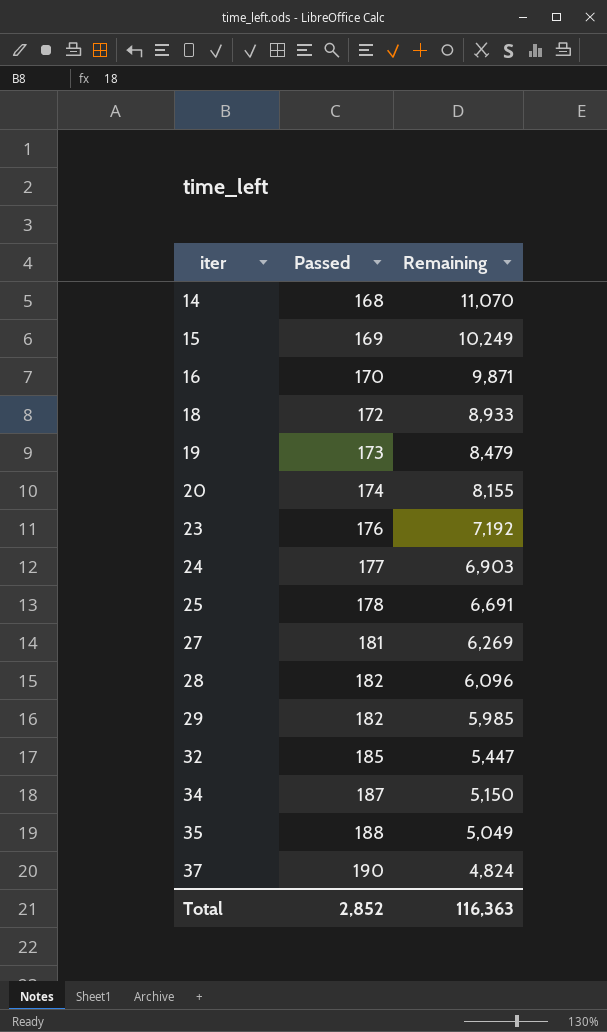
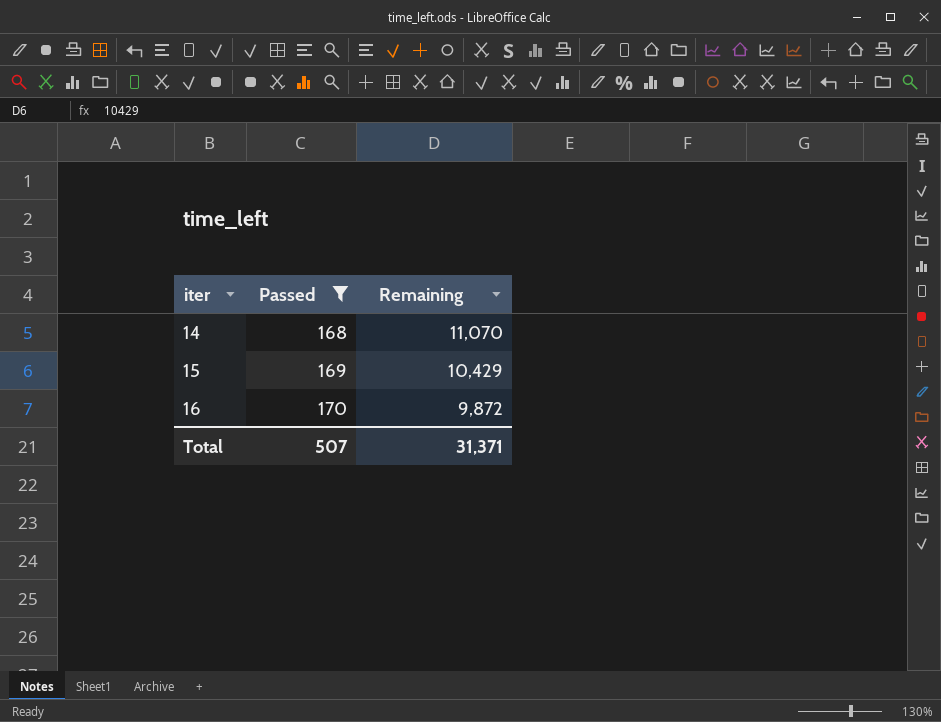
filter: none -> Passed <= 170
15 | Remaining: 10,249 -> 10,429
16 | Remaining: 9,871 -> 9,872
Total | Passed: 2,852 -> 507
Total | Remaining: 116,363 -> 31,371

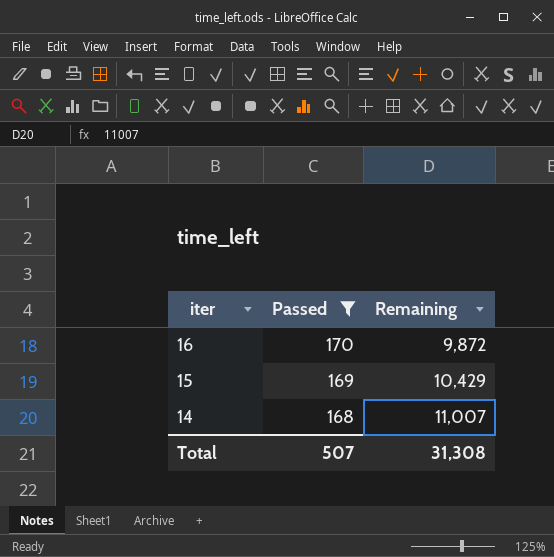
row order: iter ascending -> iter descending
14 | Remaining: 11,070 -> 11,007
Total | Remaining: 31,371 -> 31,308

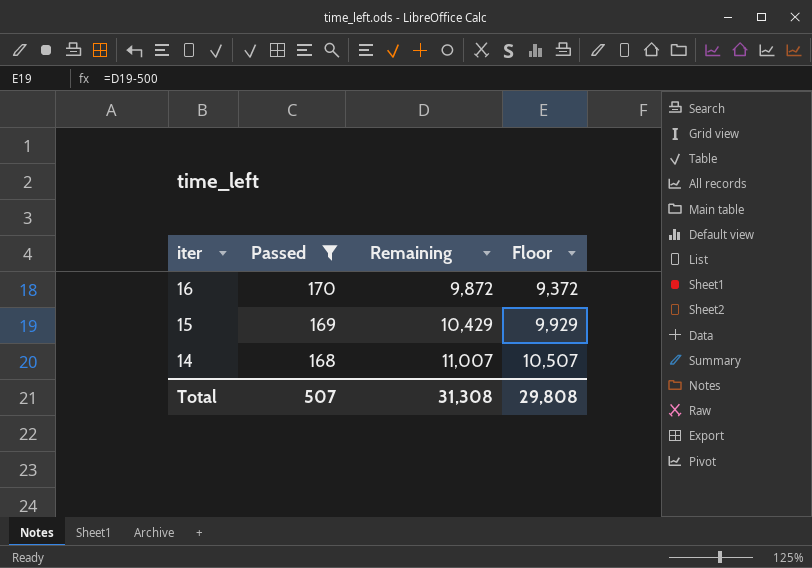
column Floor | formula: none -> [Remaining] - 500

